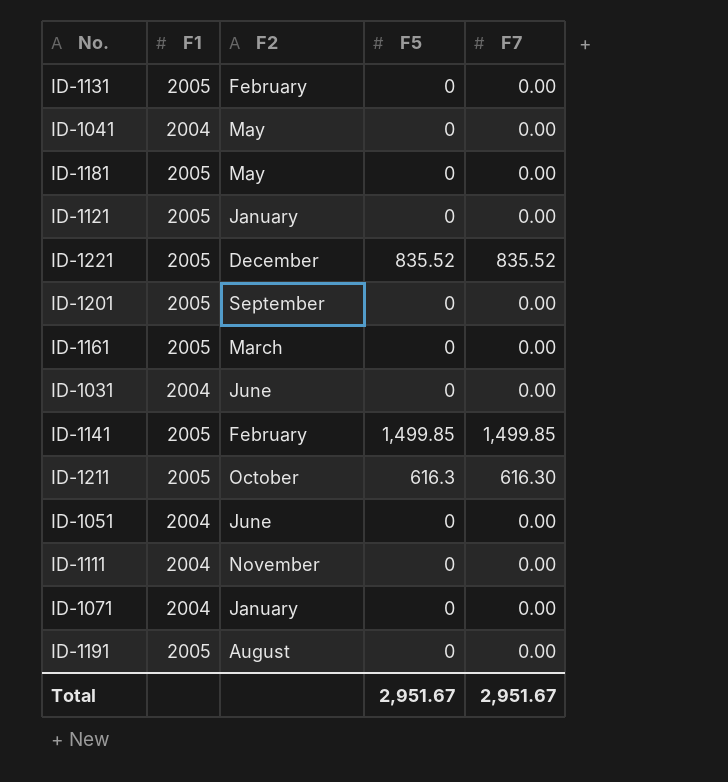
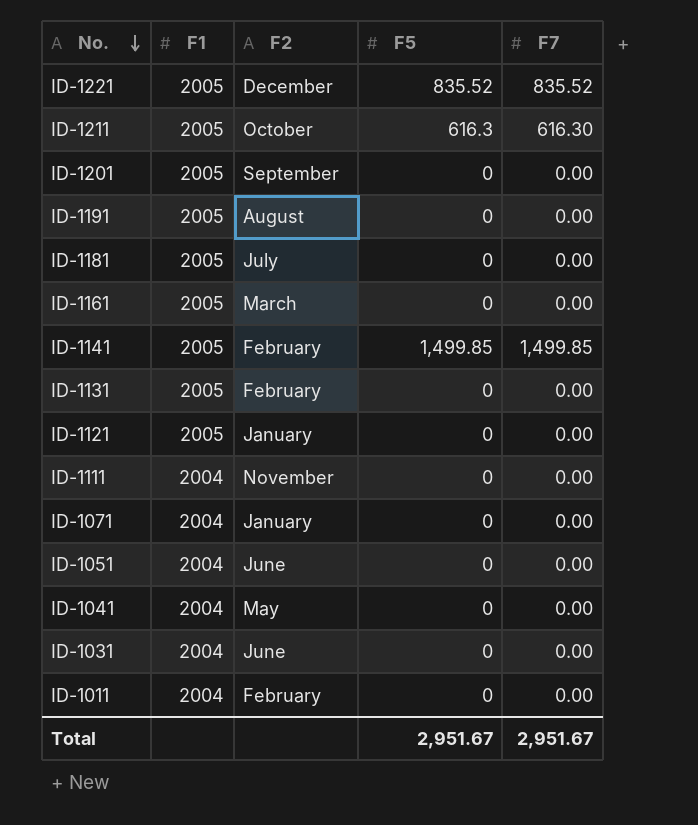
row order: none -> No. descending
ID-1181 | F2: May -> July
row ID-1011: none -> 2004 | February | 0 | 0.00

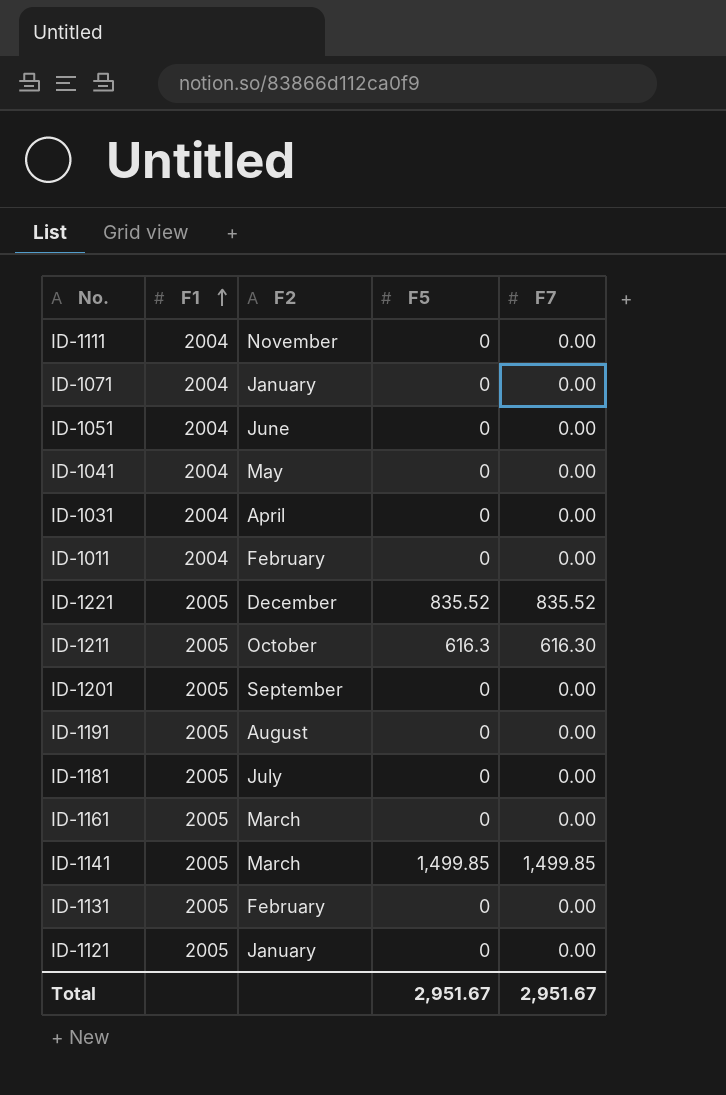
row order: No. descending -> F1 ascending
ID-1031 | F2: June -> April
ID-1141 | F2: February -> March

